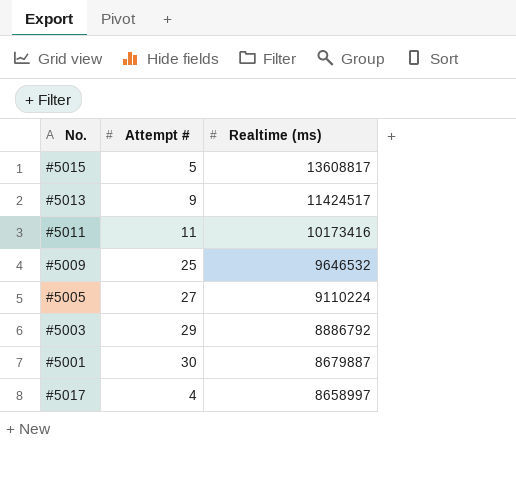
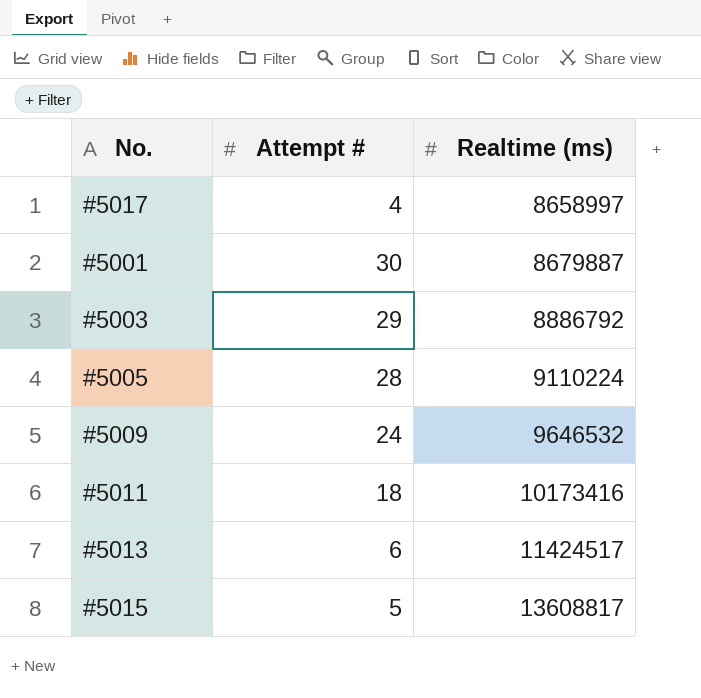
row order: Realtime (ms) descending -> Realtime (ms) ascending
#5005 | Attempt #: 27 -> 28
#5009 | Attempt #: 25 -> 24
#5011 | Attempt #: 11 -> 18
#5013 | Attempt #: 9 -> 6

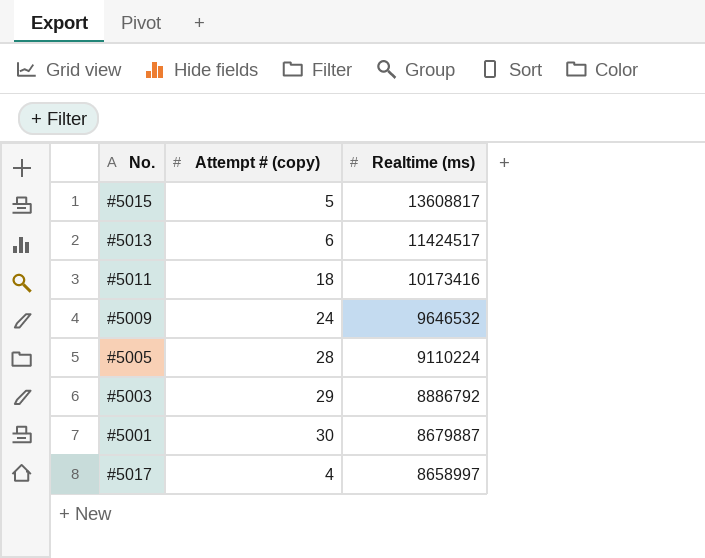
row order: Realtime (ms) ascending -> Realtime (ms) descending
column name: Attempt # -> Attempt # (copy)

